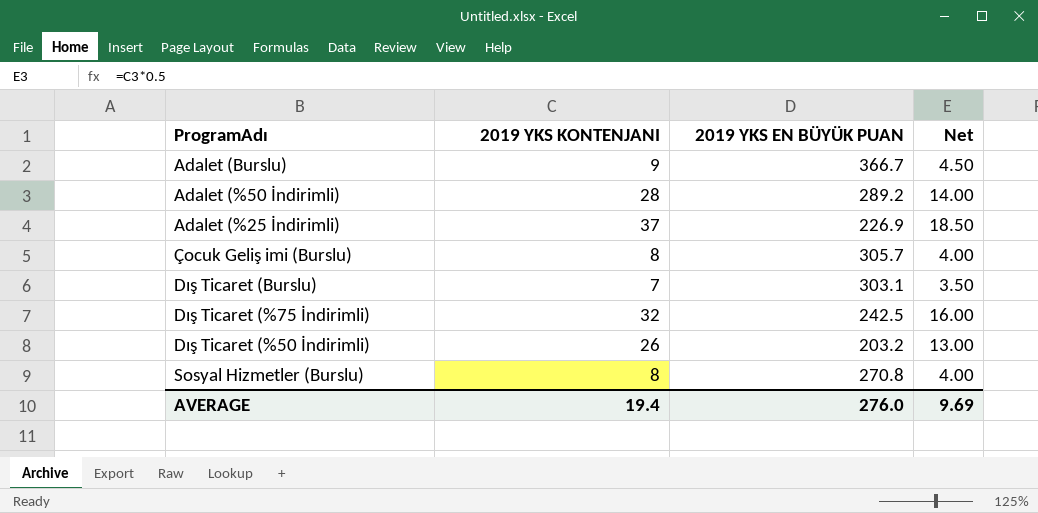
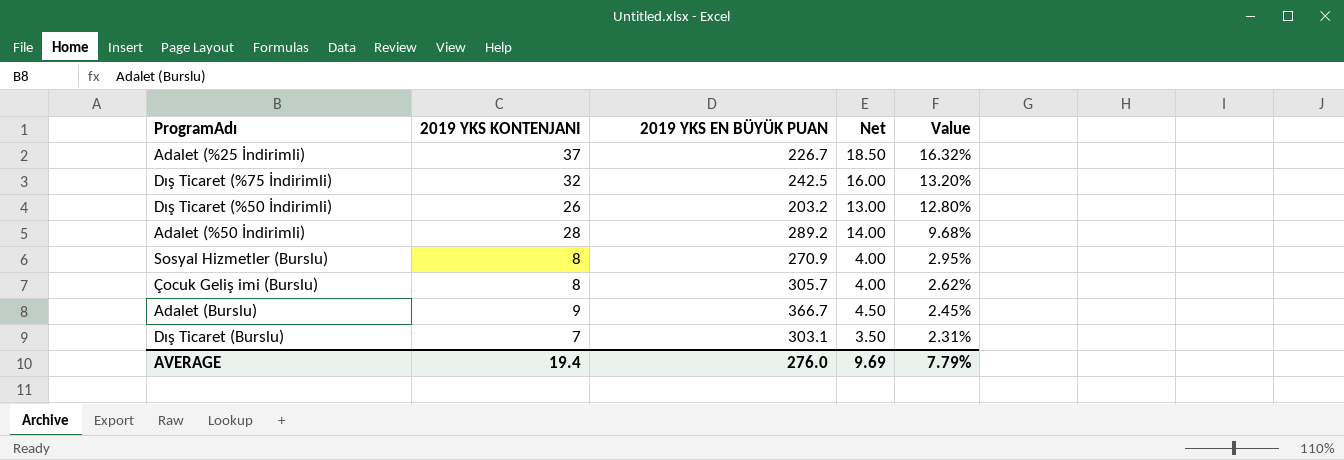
row order: none -> Value descending
column Value | formula: none -> [2019 YKS KONTENJANI] / [2019 YKS EN BÜYÜK PUAN]
Adalet (%25 İndirimli) | 2019 YKS EN BÜYÜK PUAN: 226.9 -> 226.7
Sosyal Hizmetler (Burslu) | 2019 YKS EN BÜYÜK PUAN: 270.8 -> 270.9

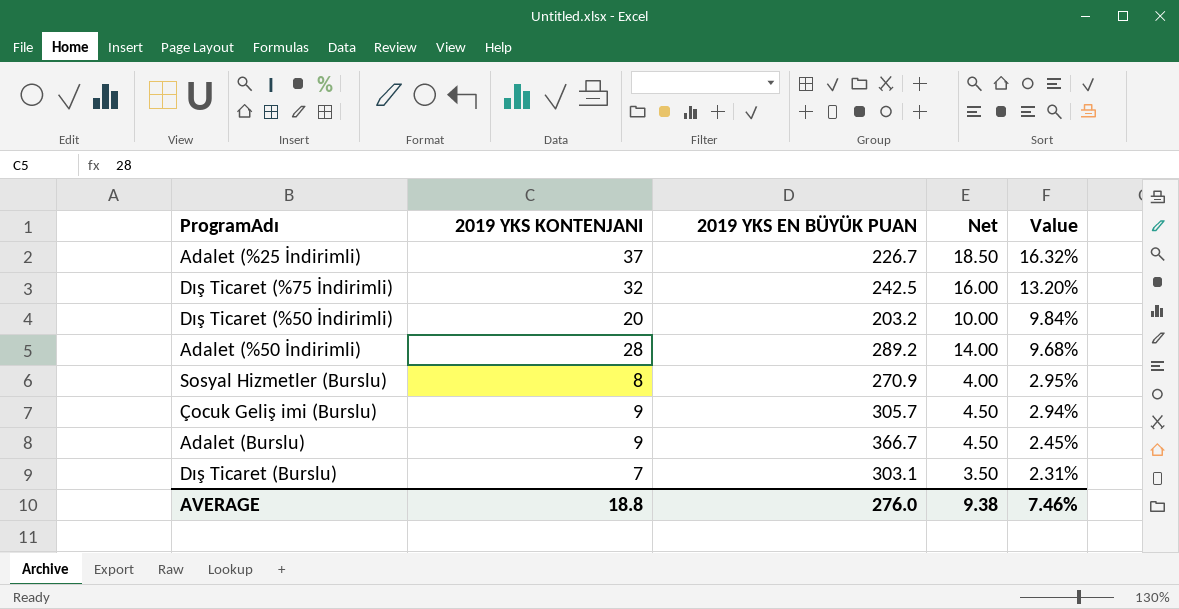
Dış Ticaret (%50 İndirimli) | 2019 YKS KONTENJANI: 26 -> 20
Dış Ticaret (%50 İndirimli) | Net: 13.00 -> 10.00
Dış Ticaret (%50 İndirimli) | Value: 12.80% -> 9.84%
Çocuk Geliş imi (Burslu) | 2019 YKS KONTENJANI: 8 -> 9
Çocuk Geliş imi (Burslu) | Net: 4.00 -> 4.50
Çocuk Geliş imi (Burslu) | Value: 2.62% -> 2.94%
AVERAGE | 2019 YKS KONTENJANI: 19.4 -> 18.8
AVERAGE | Net: 9.69 -> 9.38
AVERAGE | Value: 7.79% -> 7.46%

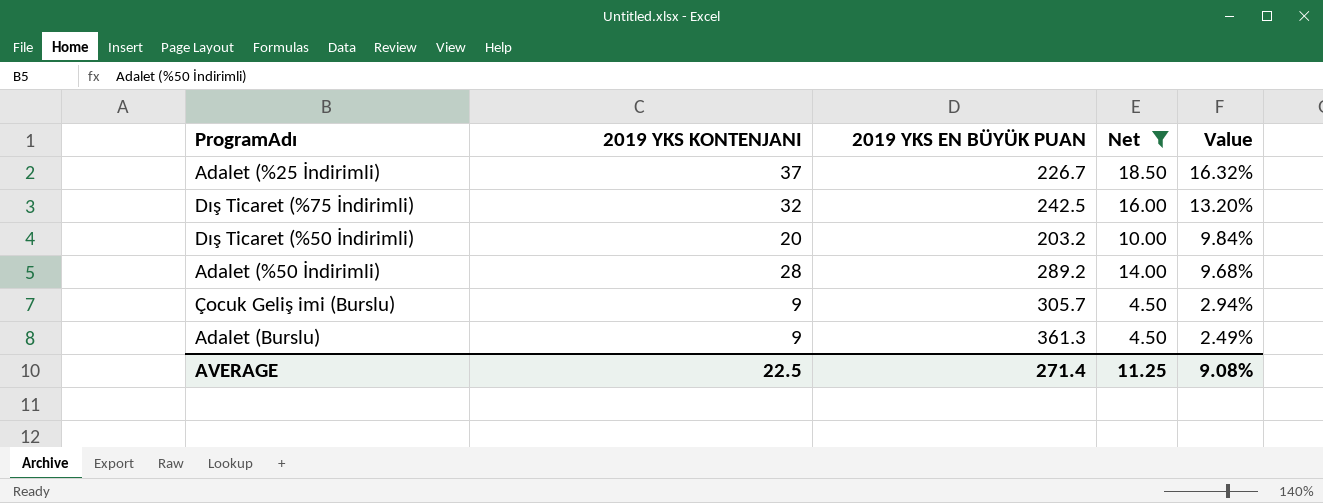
filter: none -> Net >= 4.50
Adalet (Burslu) | 2019 YKS EN BÜYÜK PUAN: 366.7 -> 361.3
Adalet (Burslu) | Value: 2.45% -> 2.49%
AVERAGE | 2019 YKS KONTENJANI: 18.8 -> 22.5
AVERAGE | 2019 YKS EN BÜYÜK PUAN: 276.0 -> 271.4
AVERAGE | Net: 9.38 -> 11.25
AVERAGE | Value: 7.46% -> 9.08%

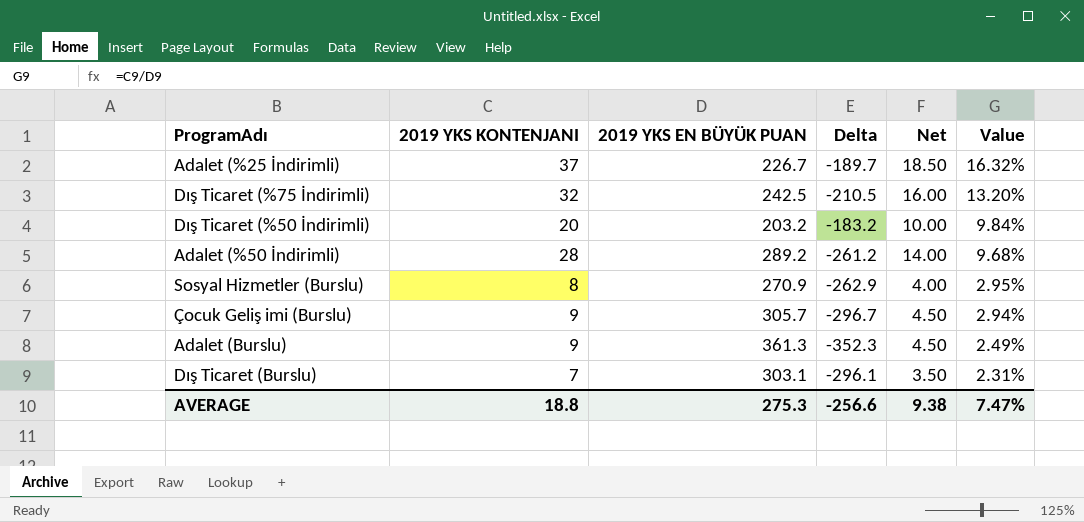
filter: Net >= 4.50 -> none
column Delta | formula: none -> [2019 YKS KONTENJANI] - [2019 YKS EN BÜYÜK PUAN]
AVERAGE | 2019 YKS KONTENJANI: 22.5 -> 18.8
AVERAGE | 2019 YKS EN BÜYÜK PUAN: 271.4 -> 275.3
AVERAGE | Net: 11.25 -> 9.38
AVERAGE | Value: 9.08% -> 7.47%

